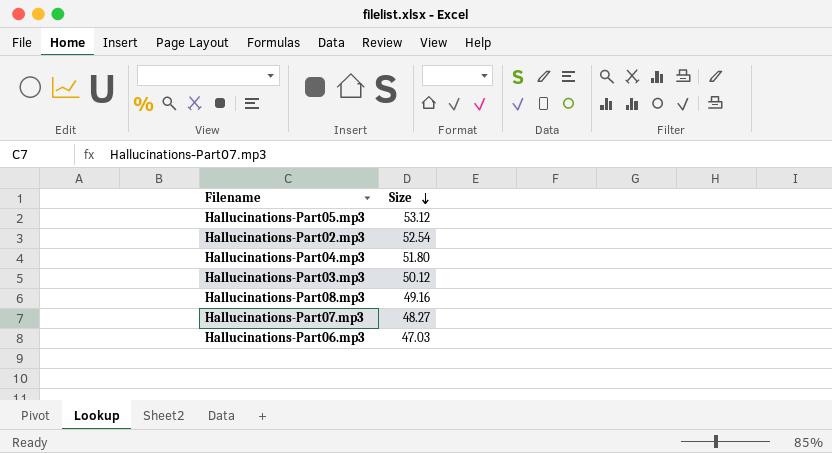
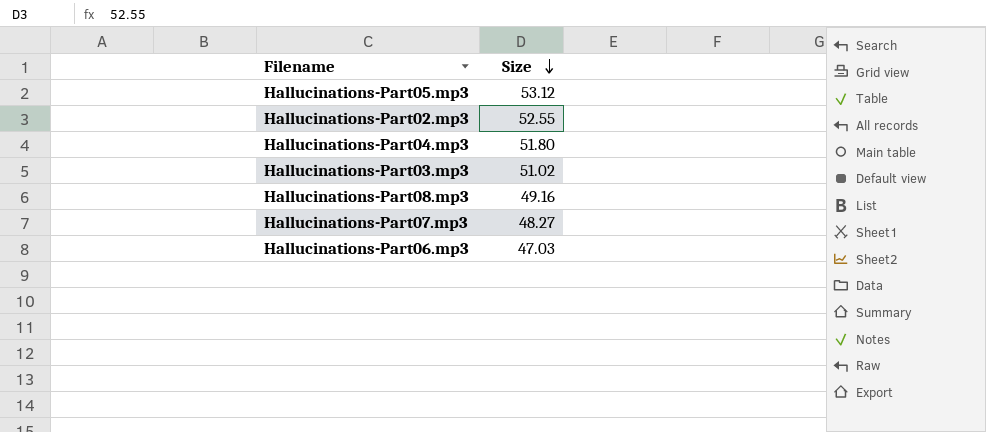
Hallucinations-Part02.mp3 | Size: 52.54 -> 52.55
Hallucinations-Part03.mp3 | Size: 50.12 -> 51.02

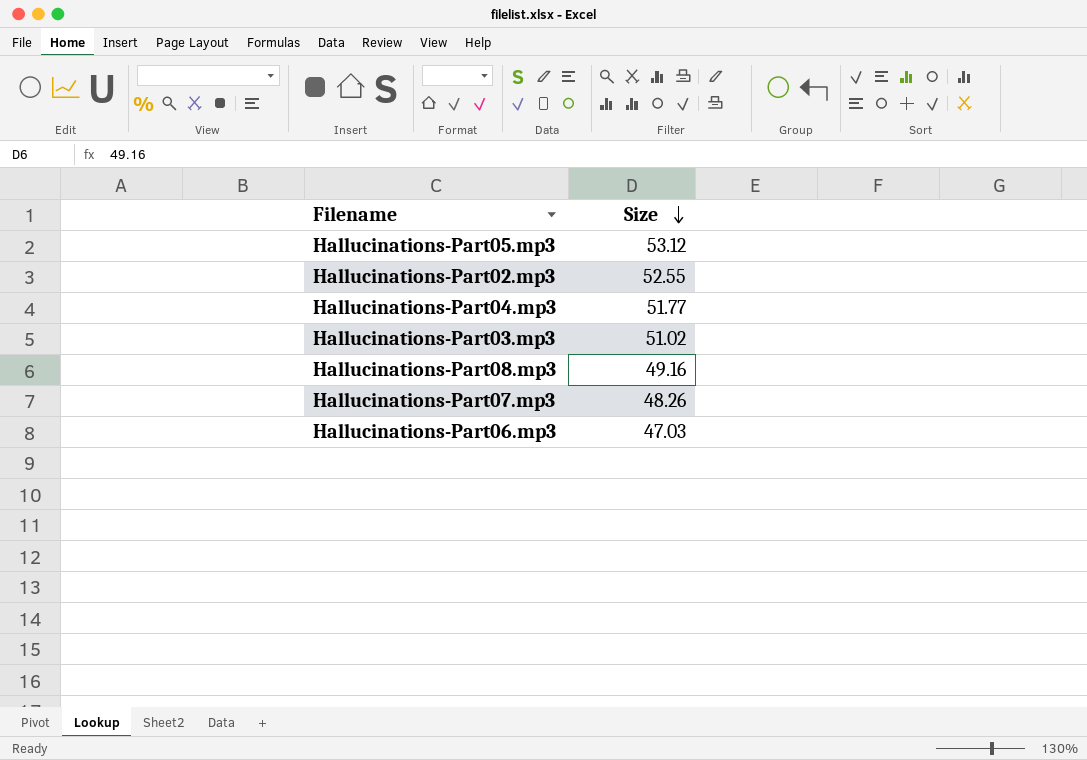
Hallucinations-Part04.mp3 | Size: 51.80 -> 51.77
Hallucinations-Part07.mp3 | Size: 48.27 -> 48.26

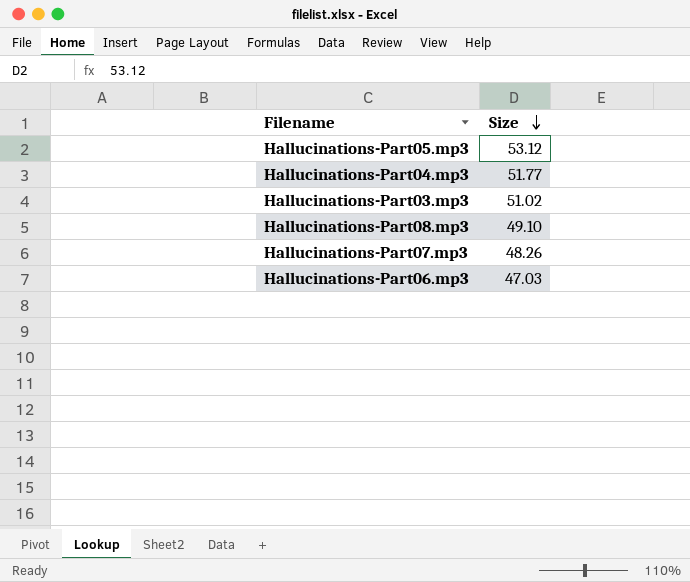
row Hallucinations-Part02.mp3: 52.55 -> none
Hallucinations-Part08.mp3 | Size: 49.16 -> 49.10

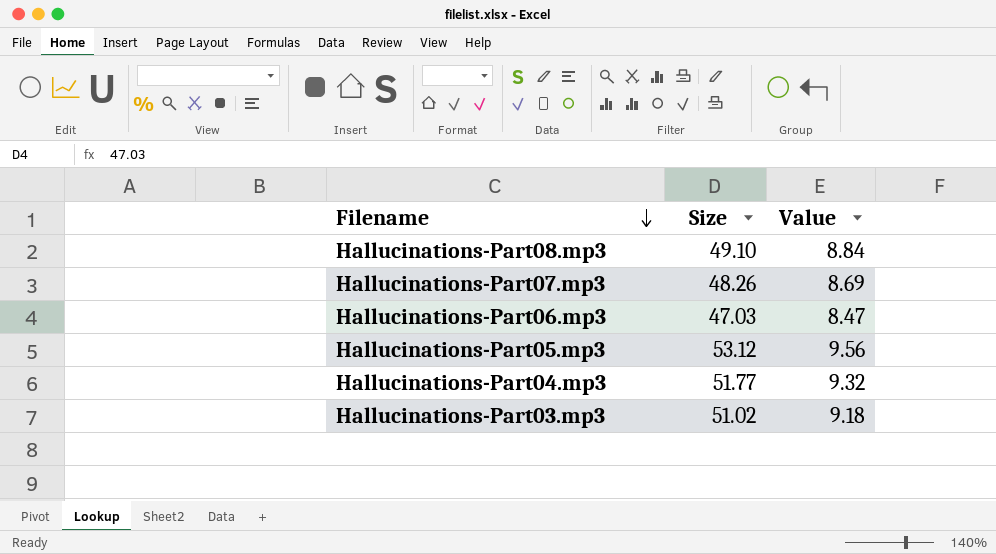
row order: Size descending -> Filename descending
column Value | formula: none -> [Size] * 0.18

